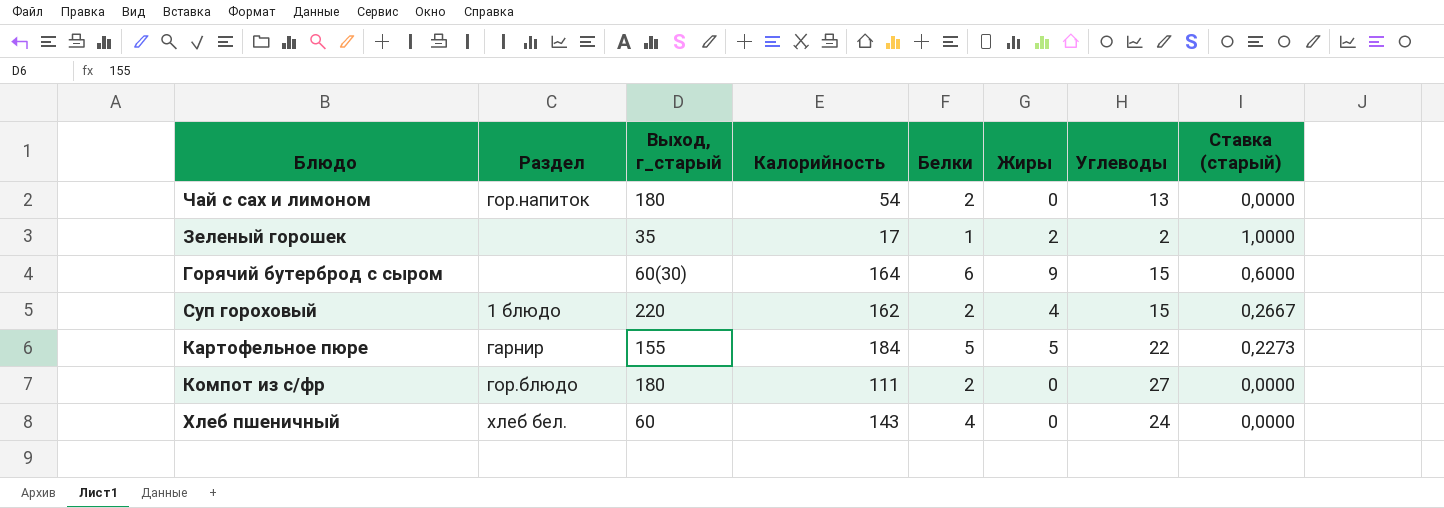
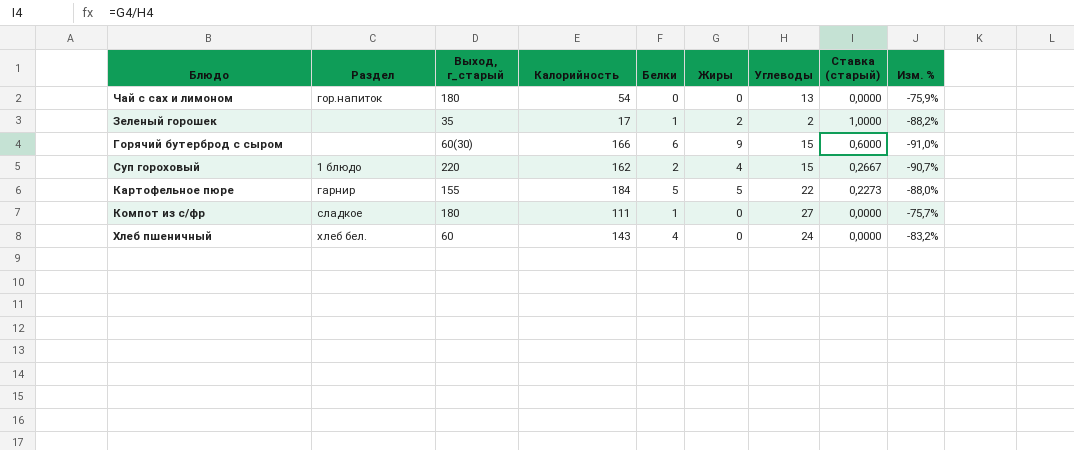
column Изм. % | formula: none -> ([Углеводы] - [Калорийность]) / [Калорийность]
Чай с сах и лимоном | Белки: 2 -> 0
Горячий бутерброд с сыром | Калорийность: 164 -> 166
Компот из с/фр | Раздел: гор.блюдо -> сладкое
Компот из с/фр | Белки: 2 -> 1

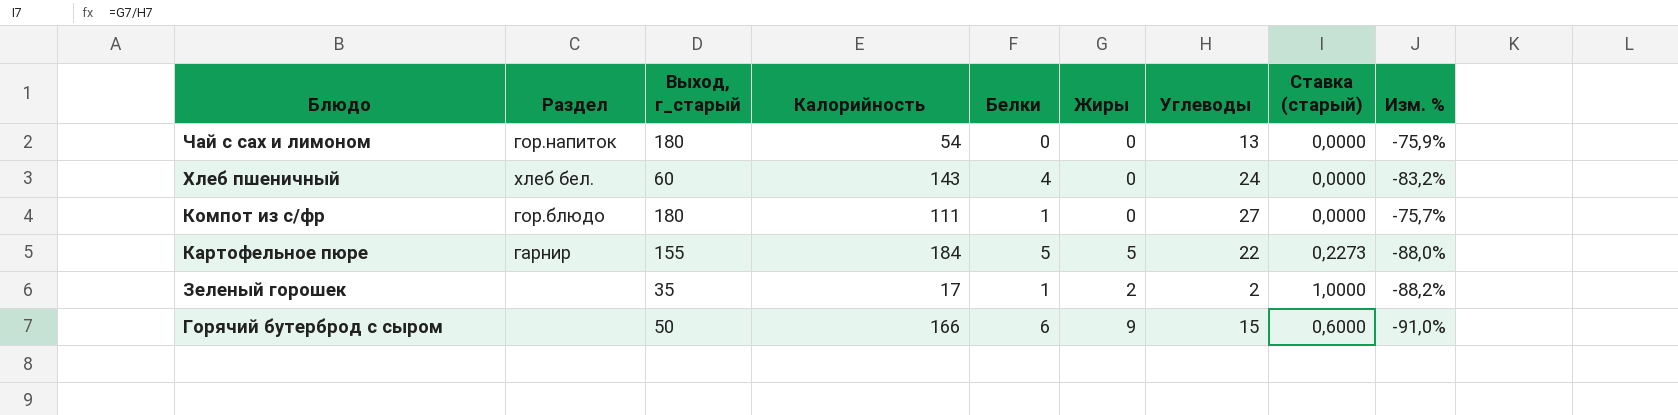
row order: none -> Блюдо descending
row Суп гороховый: 1 блюдо | 220 | 162 | 2 | 4 | 15 | 0,2667 | -90,7% -> none
Компот из с/фр | Раздел: сладкое -> гор.блюдо
Горячий бутерброд с сыром | Выход, г_старый: 60(30) -> 50

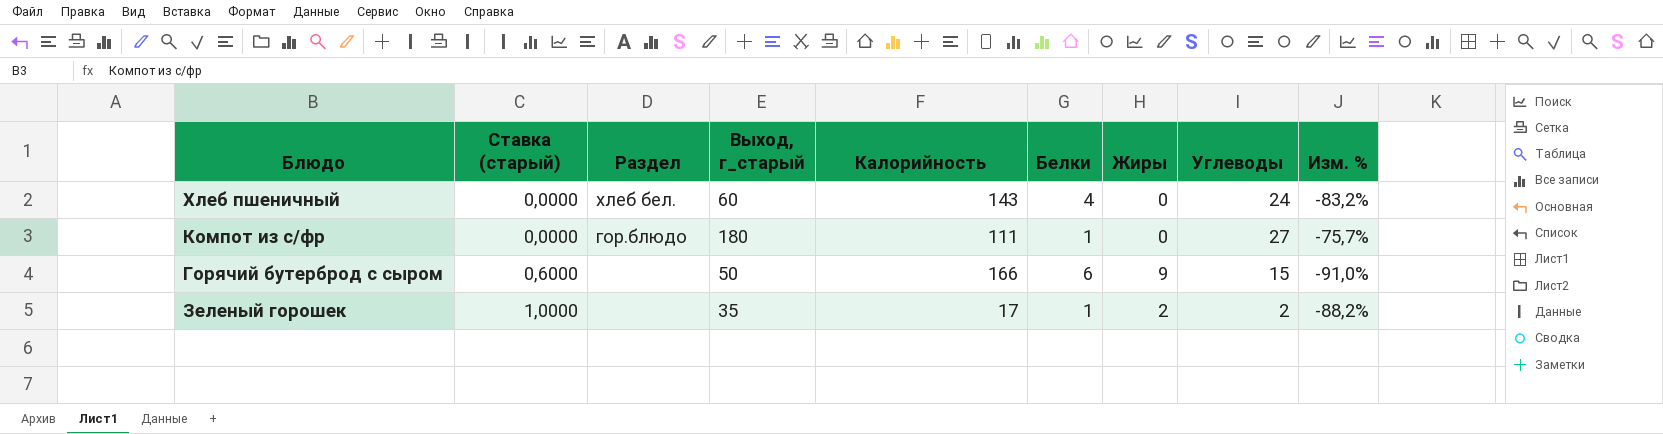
row order: Блюдо descending -> Ставка (старый) ascending
column Ставка (старый) | position: 8 -> 2
row Чай с сах и лимоном: гор.напиток | 180 | 54 | 0 | 0 | 13 | 0,0000 | -75,9% -> none
row Картофельное пюре: гарнир | 155 | 184 | 5 | 5 | 22 | 0,2273 | -88,0% -> none

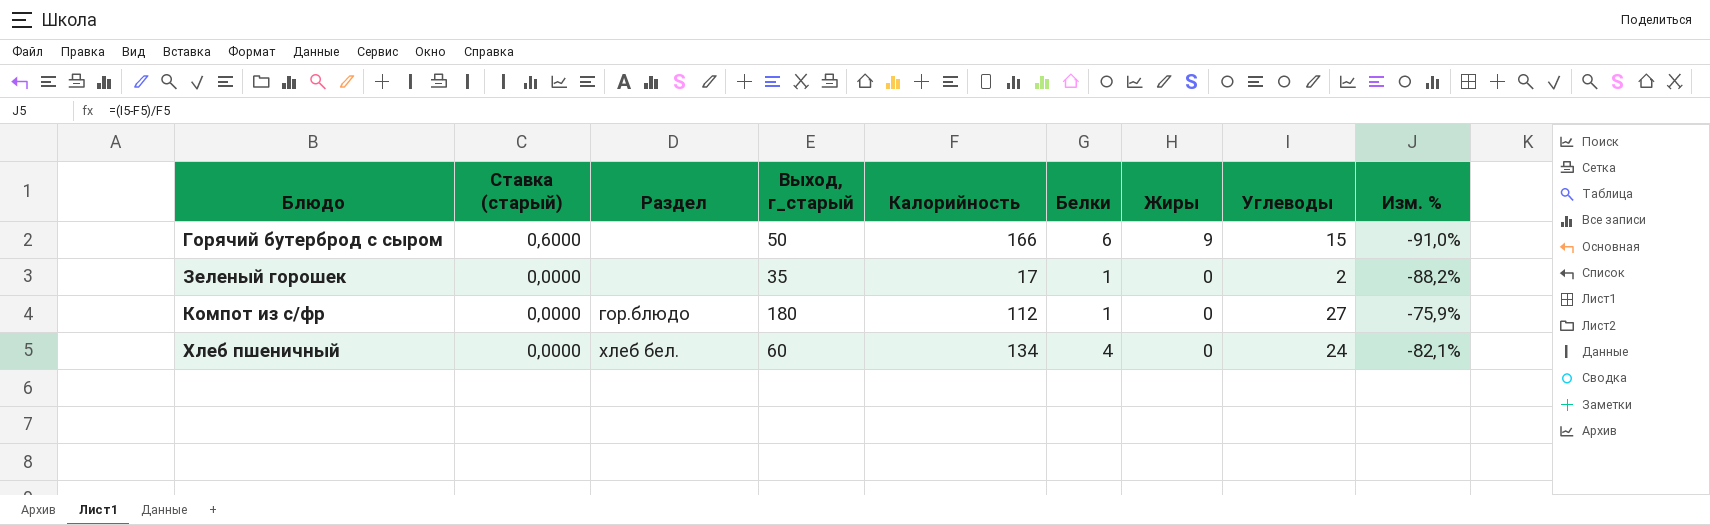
row order: Ставка (старый) ascending -> Блюдо ascending
Зеленый горошек | Ставка (старый): 1,0000 -> 0,0000
Зеленый горошек | Жиры: 2 -> 0
Компот из с/фр | Калорийность: 111 -> 112
Компот из с/фр | Изм. %: -75,7% -> -75,9%
Хлеб пшеничный | Калорийность: 143 -> 134
Хлеб пшеничный | Изм. %: -83,2% -> -82,1%

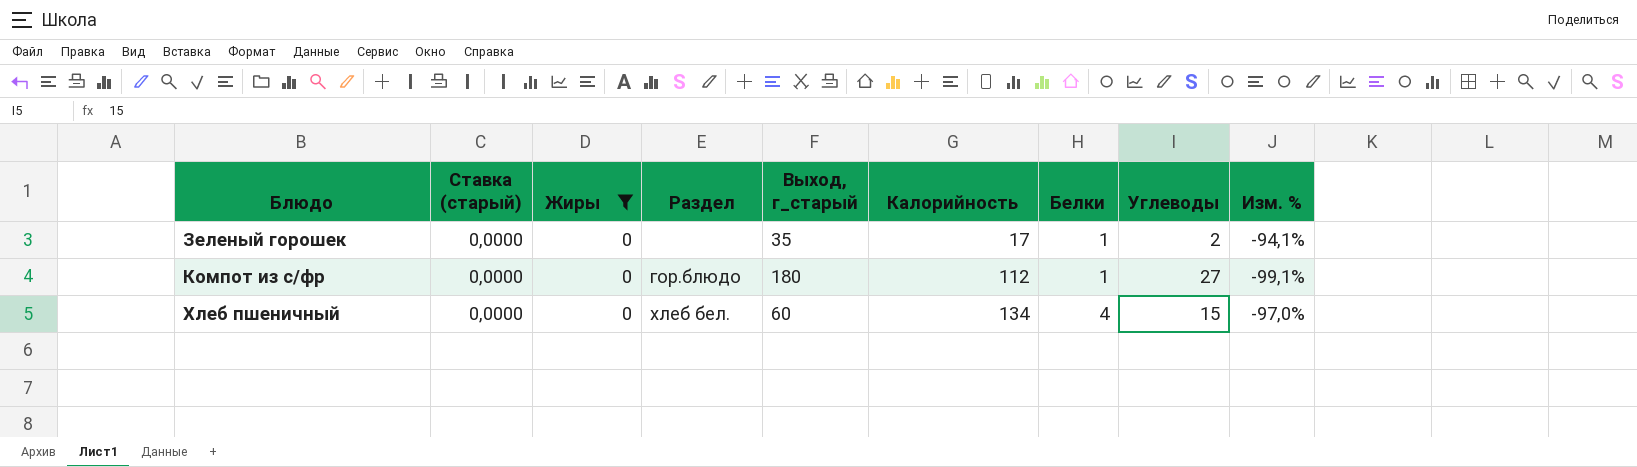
filter: none -> Жиры = 0
column Жиры | position: 7 -> 3
column Изм. % | formula: ([Углеводы] - [Калорийность]) / [Калорийность] -> ([Белки] - [Калорийность]) / [Калорийность]
Хлеб пшеничный | Углеводы: 24 -> 15

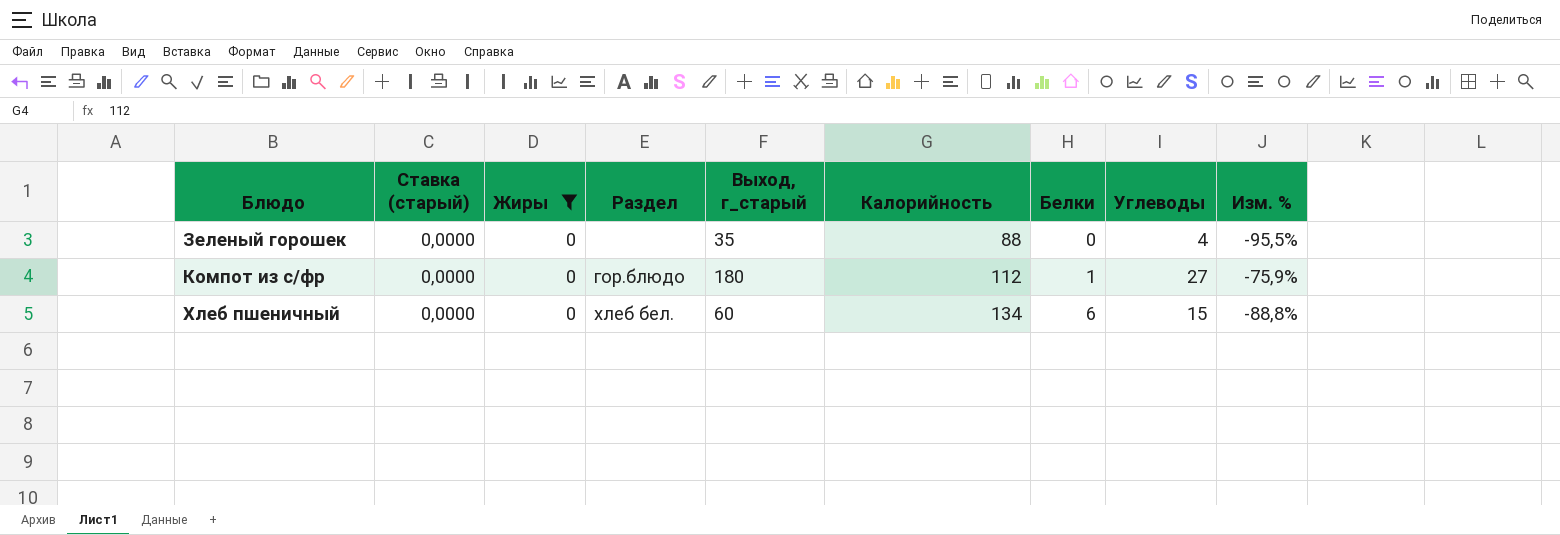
column Изм. % | formula: ([Белки] - [Калорийность]) / [Калорийность] -> ([Углеводы] - [Калорийность]) / [Калорийность]
Зеленый горошек | Калорийность: 17 -> 88
Зеленый горошек | Белки: 1 -> 0
Зеленый горошек | Углеводы: 2 -> 4
Хлеб пшеничный | Белки: 4 -> 6

